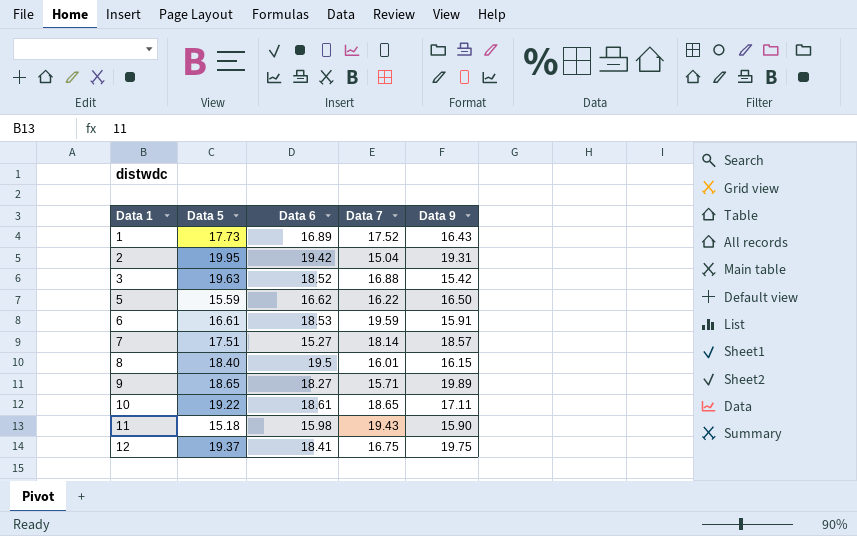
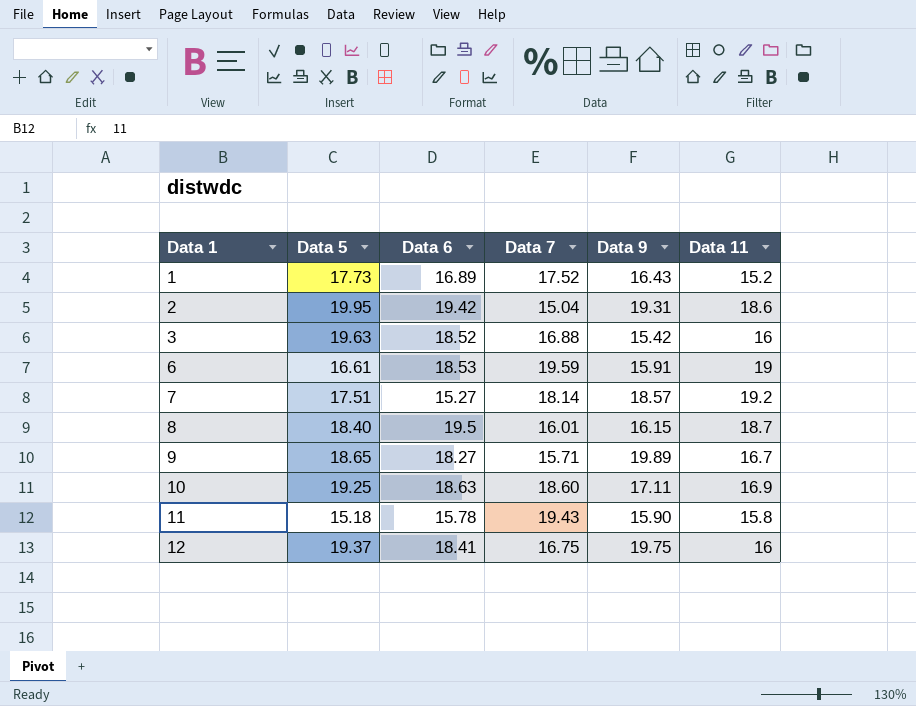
column Data 11 | position: none -> 6
row 5: 15.59 | 16.62 | 16.22 | 16.50 -> none
10 | Data 5: 19.22 -> 19.25
10 | Data 6: 18.61 -> 18.63
10 | Data 7: 18.65 -> 18.60
11 | Data 6: 15.98 -> 15.78

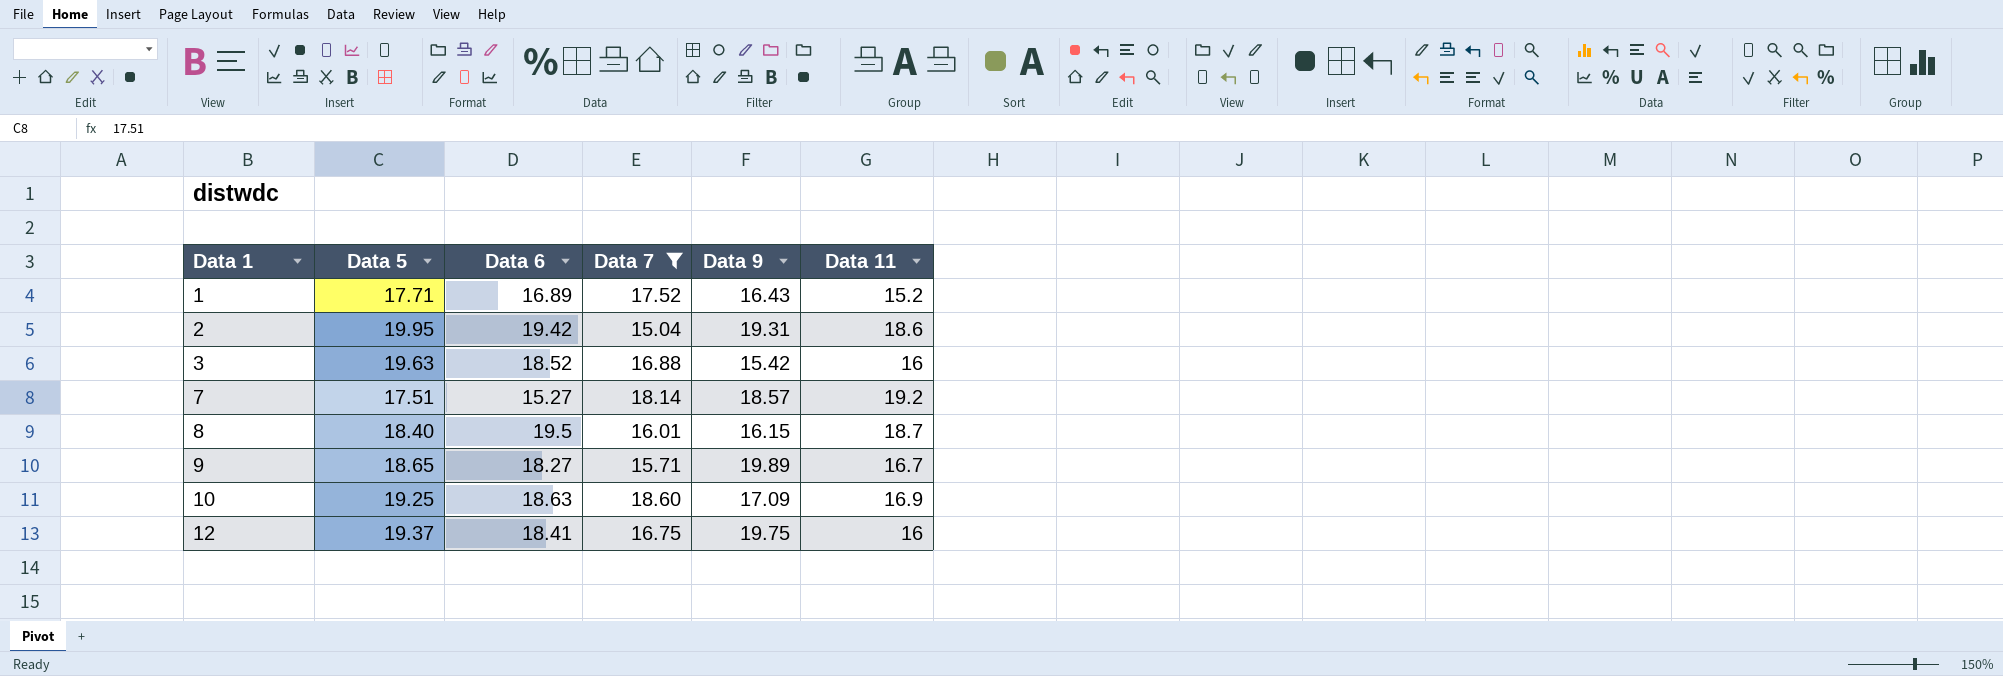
filter: none -> Data 7 <= 18.60
1 | Data 5: 17.73 -> 17.71
10 | Data 9: 17.11 -> 17.09

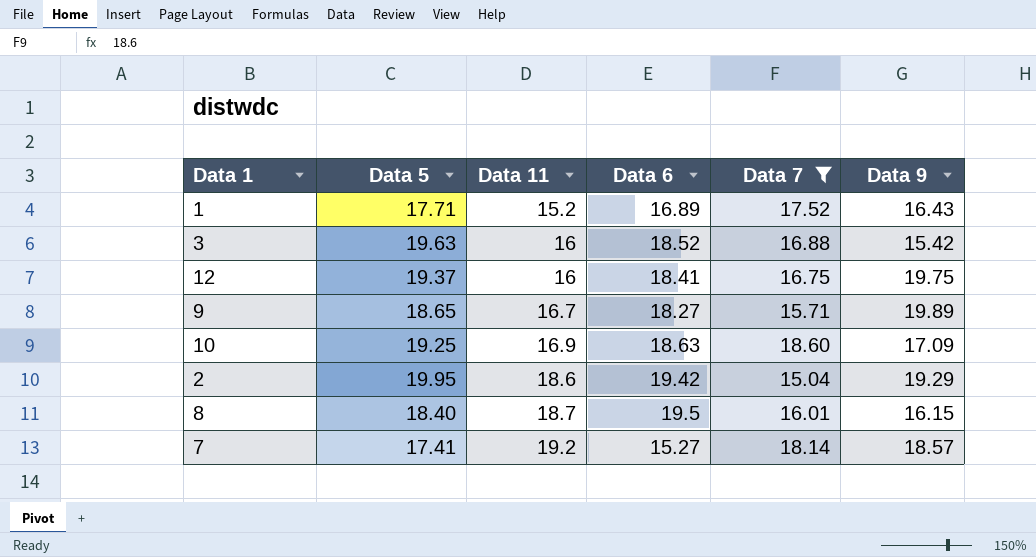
row order: Data 1 ascending -> Data 11 ascending
column Data 11 | position: 6 -> 3
2 | Data 9: 19.31 -> 19.29
7 | Data 5: 17.51 -> 17.41

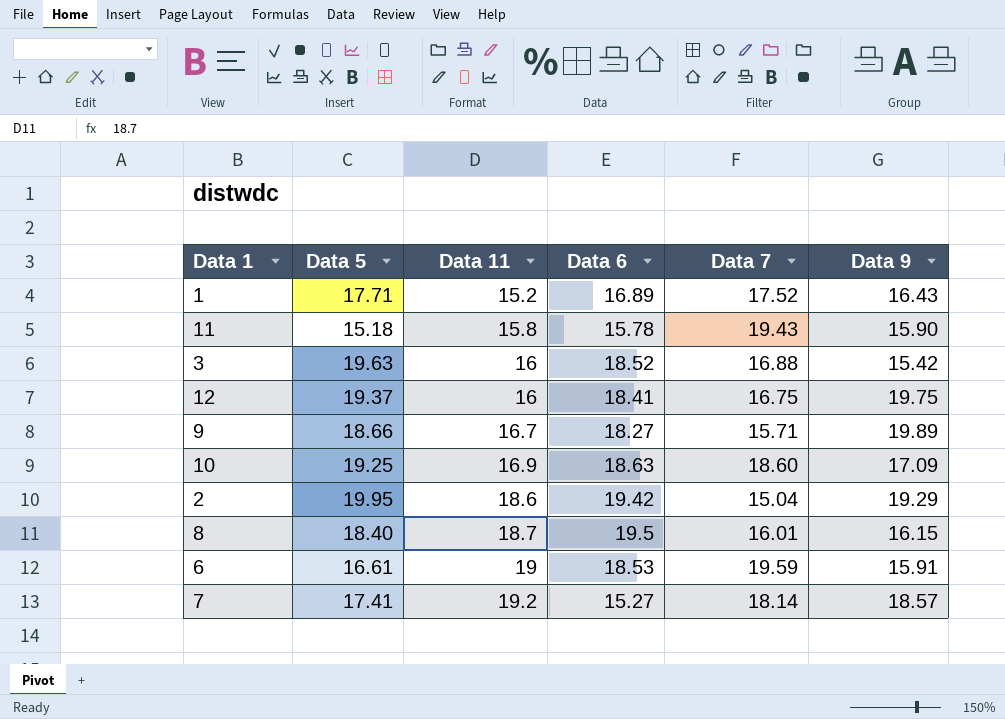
filter: Data 7 <= 18.60 -> none
9 | Data 5: 18.65 -> 18.66

